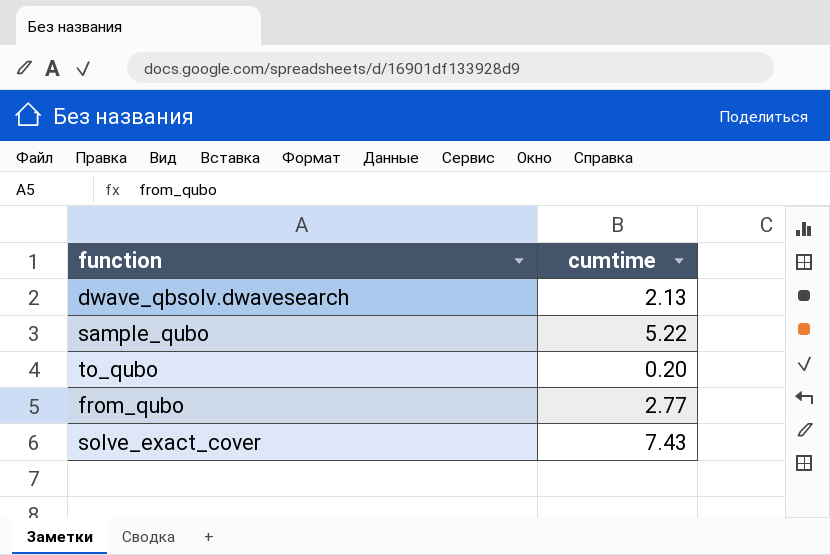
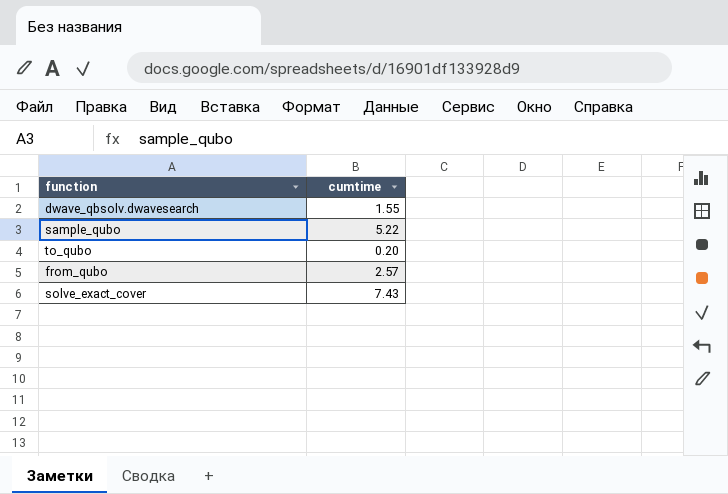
dwave_qbsolv.dwavesearch | cumtime: 2.13 -> 1.55
from_qubo | cumtime: 2.77 -> 2.57

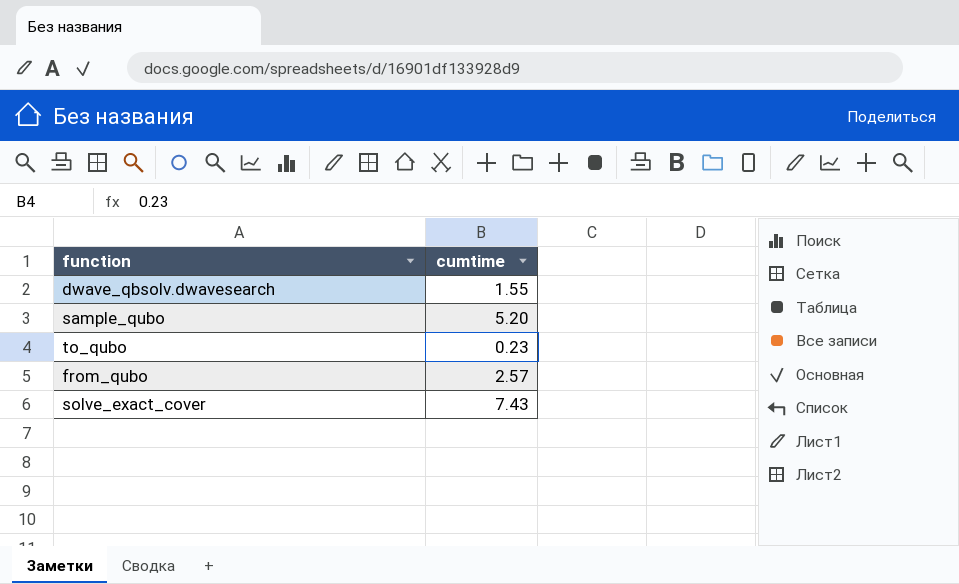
sample_qubo | cumtime: 5.22 -> 5.20
to_qubo | cumtime: 0.20 -> 0.23

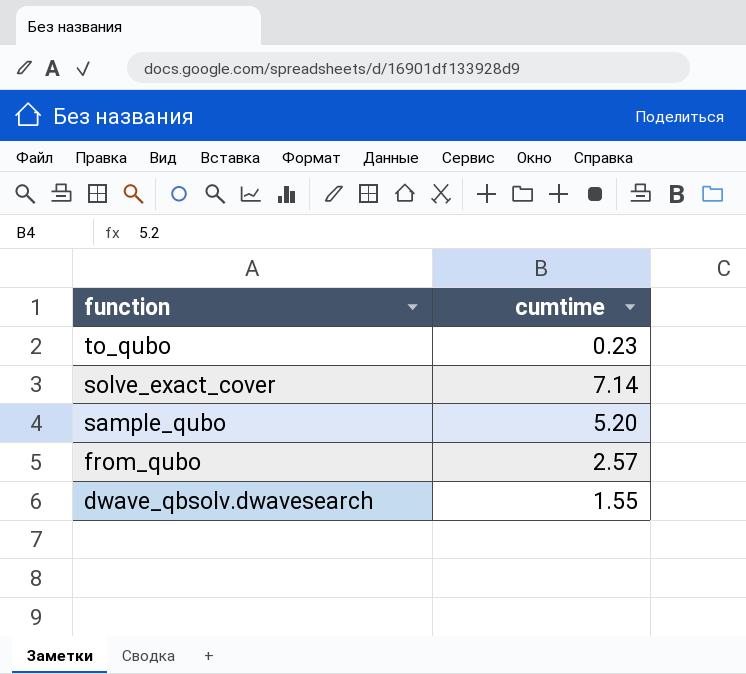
row order: none -> function descending
solve_exact_cover | cumtime: 7.43 -> 7.14

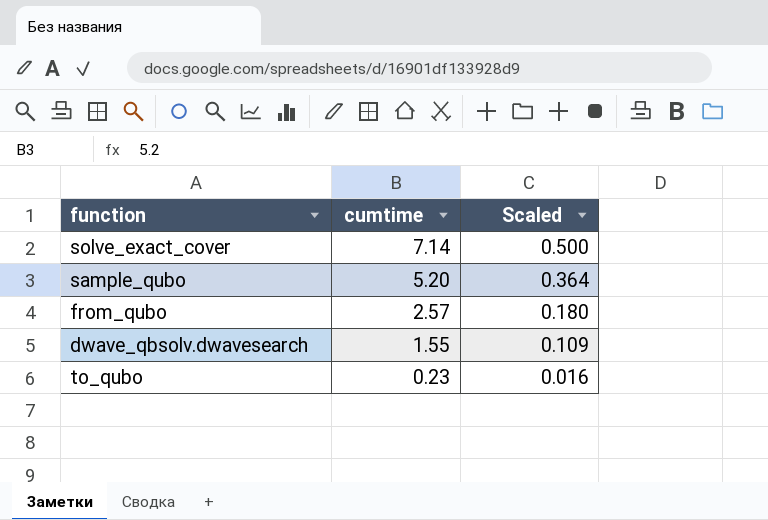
row order: function descending -> cumtime descending
column Scaled | formula: none -> [cumtime] * 0.07

